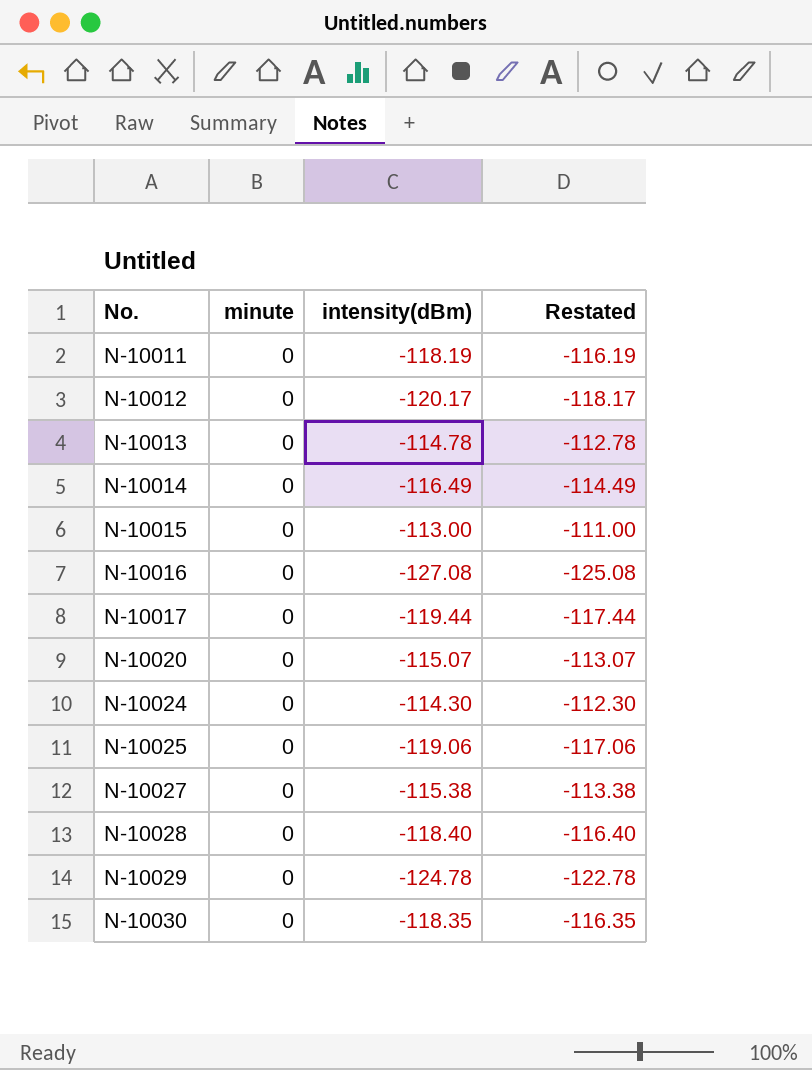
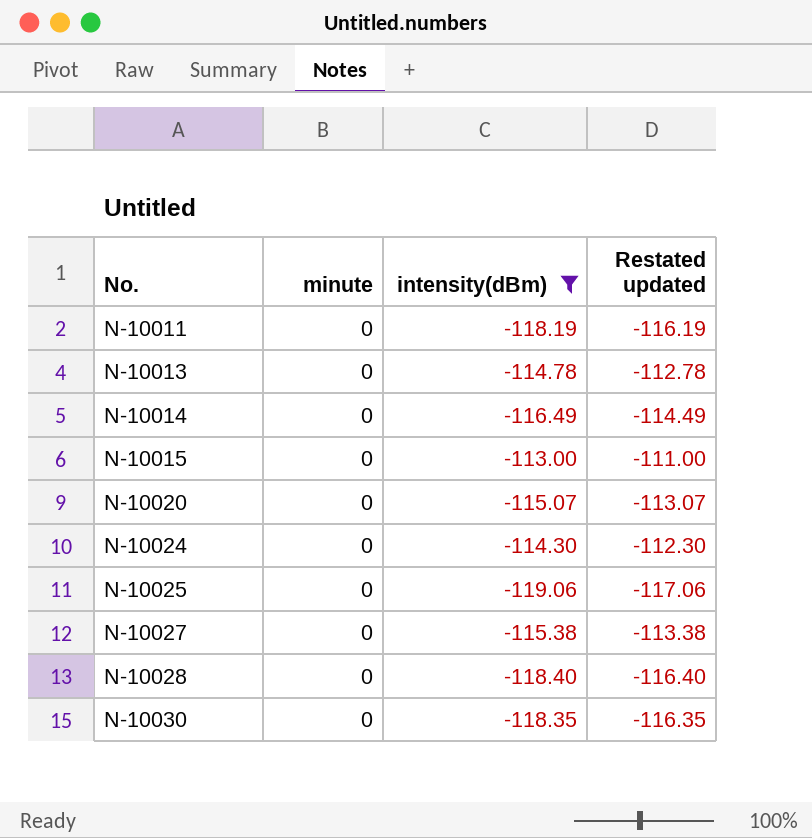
filter: none -> intensity(dBm) >= -119.06
column name: Restated -> Restated updated

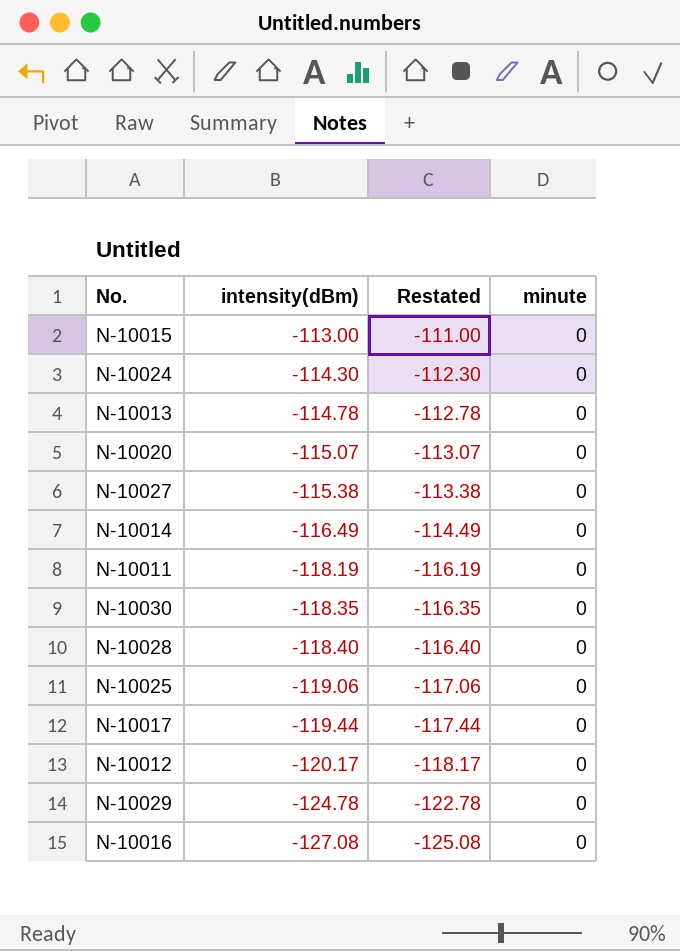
filter: intensity(dBm) >= -119.06 -> none
row order: No. ascending -> intensity(dBm) descending
column name: Restated updated -> Restated
column minute | position: 2 -> 4

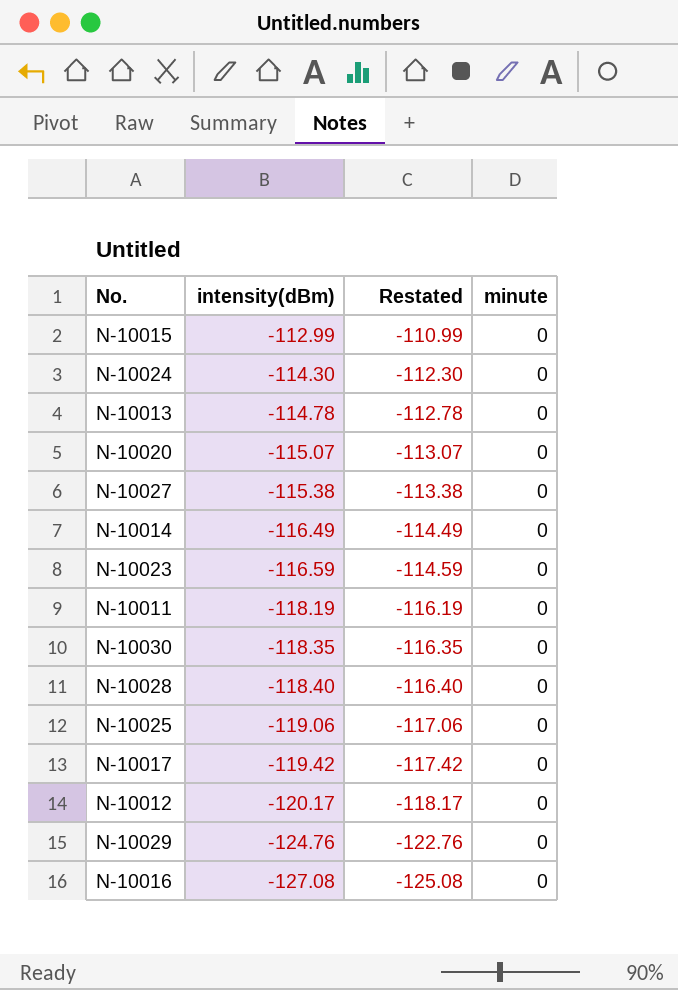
N-10015 | intensity(dBm): -113.00 -> -112.99
N-10015 | Restated: -111.00 -> -110.99
row N-10023: none -> -116.59 | -114.59 | 0
N-10017 | intensity(dBm): -119.44 -> -119.42
N-10017 | Restated: -117.44 -> -117.42
N-10029 | intensity(dBm): -124.78 -> -124.76
N-10029 | Restated: -122.78 -> -122.76

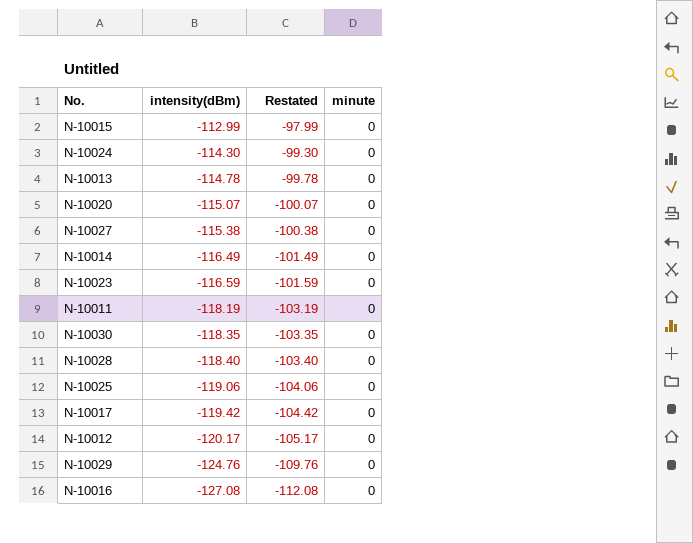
column Restated | formula: [intensity(dBm)] + 2 -> [intensity(dBm)] + 15

